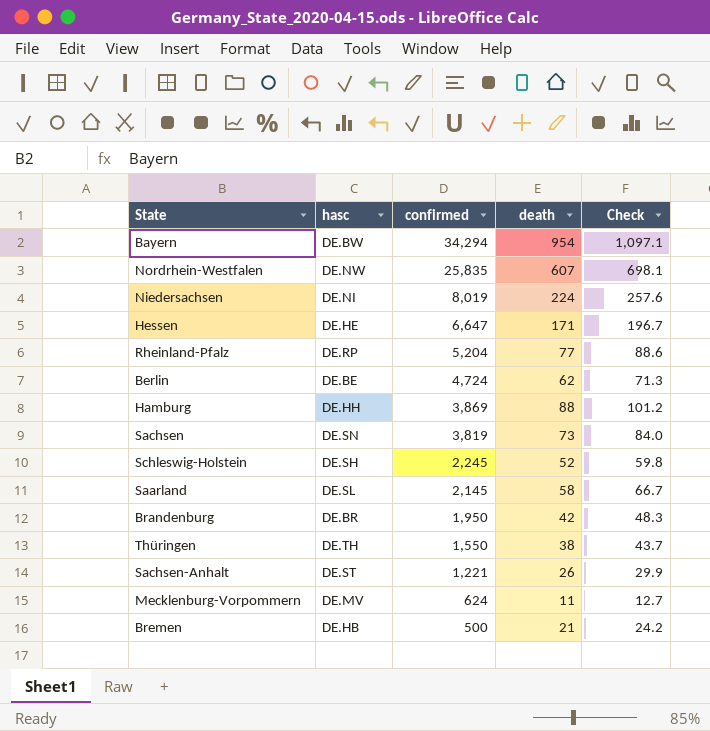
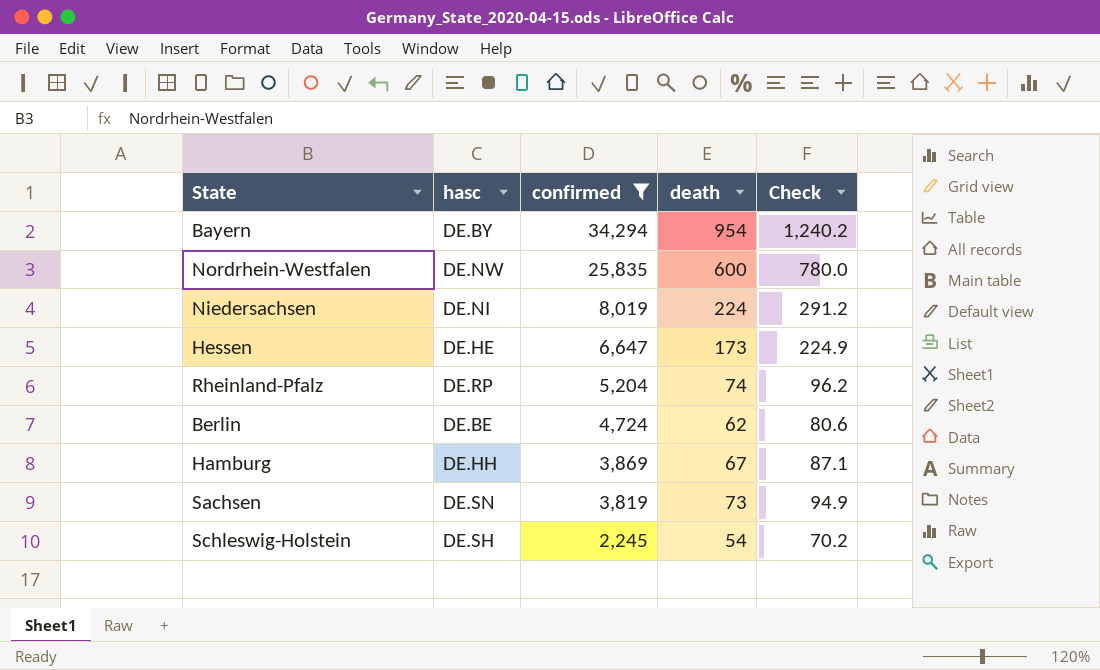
filter: none -> confirmed >= 2,245
column Check | formula: [death] * 1.15 -> [death] * 1.3
Bayern | hasc: DE.BW -> DE.BY
Nordrhein-Westfalen | death: 607 -> 600
Hessen | death: 171 -> 173
Rheinland-Pfalz | death: 77 -> 74
Hamburg | death: 88 -> 67
Schleswig-Holstein | death: 52 -> 54

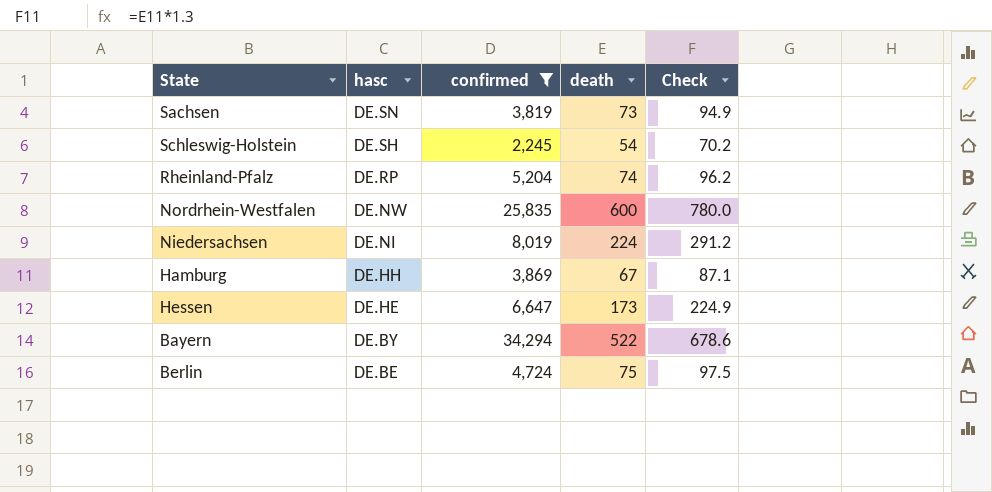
row order: confirmed descending -> hasc descending
Bayern | death: 954 -> 522
Bayern | Check: 1,240.2 -> 678.6
Berlin | death: 62 -> 75
Berlin | Check: 80.6 -> 97.5

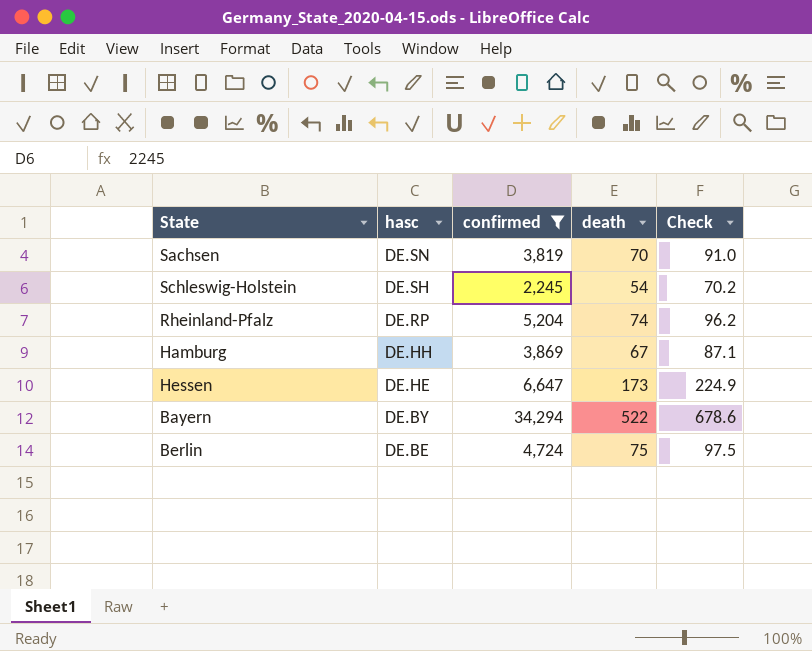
row Nordrhein-Westfalen: DE.NW | 25,835 | 600 | 780.0 -> none
row Niedersachsen: DE.NI | 8,019 | 224 | 291.2 -> none
Sachsen | death: 73 -> 70
Sachsen | Check: 94.9 -> 91.0

